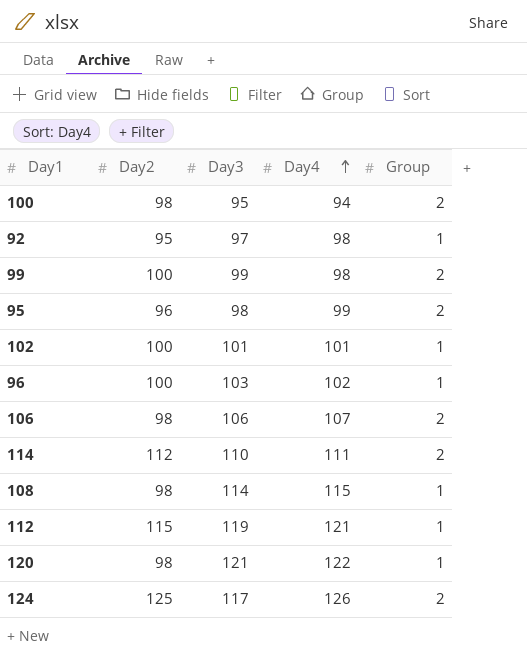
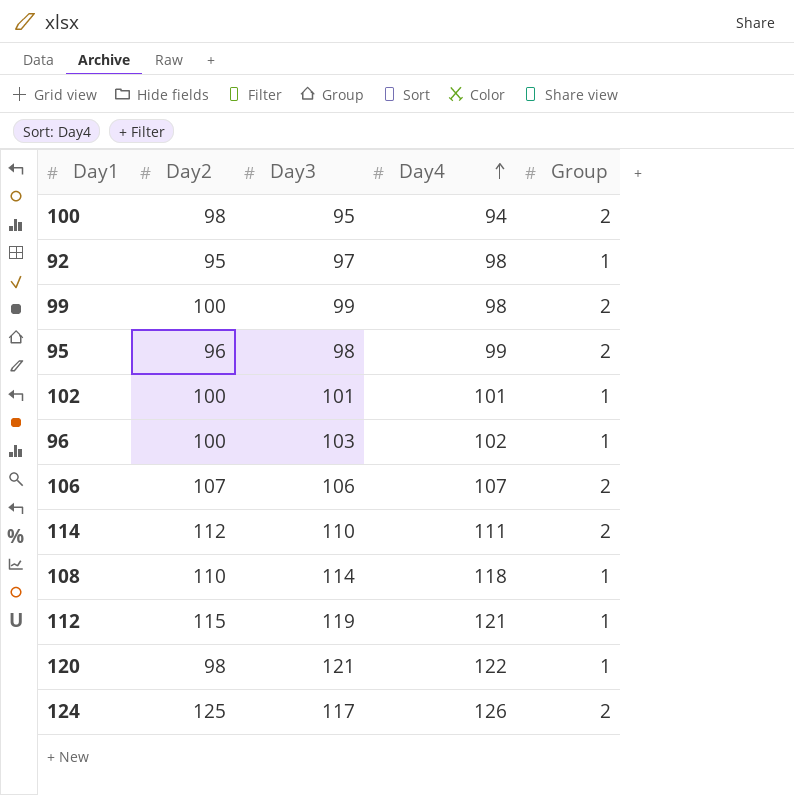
106 | Day2: 98 -> 107
108 | Day2: 98 -> 110
108 | Day4: 115 -> 118

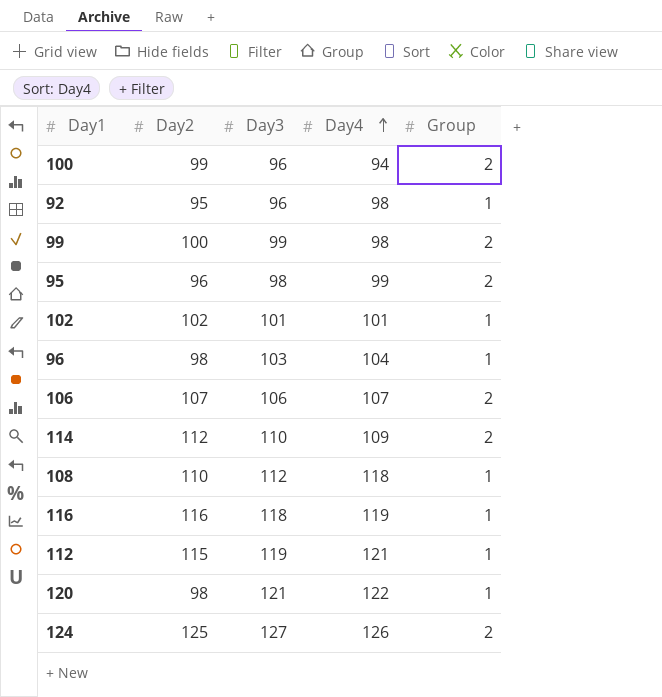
100 | Day2: 98 -> 99
100 | Day3: 95 -> 96
92 | Day3: 97 -> 96
102 | Day2: 100 -> 102
96 | Day2: 100 -> 98
96 | Day4: 102 -> 104
114 | Day4: 111 -> 109
108 | Day3: 114 -> 112
row 116: none -> 116 | 118 | 119 | 1
124 | Day3: 117 -> 127

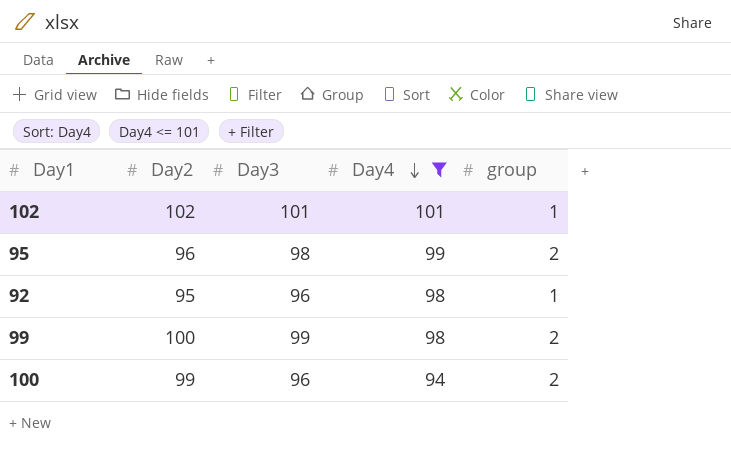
filter: none -> Day4 <= 101
row order: Day4 ascending -> Day4 descending
column name: Group -> group

